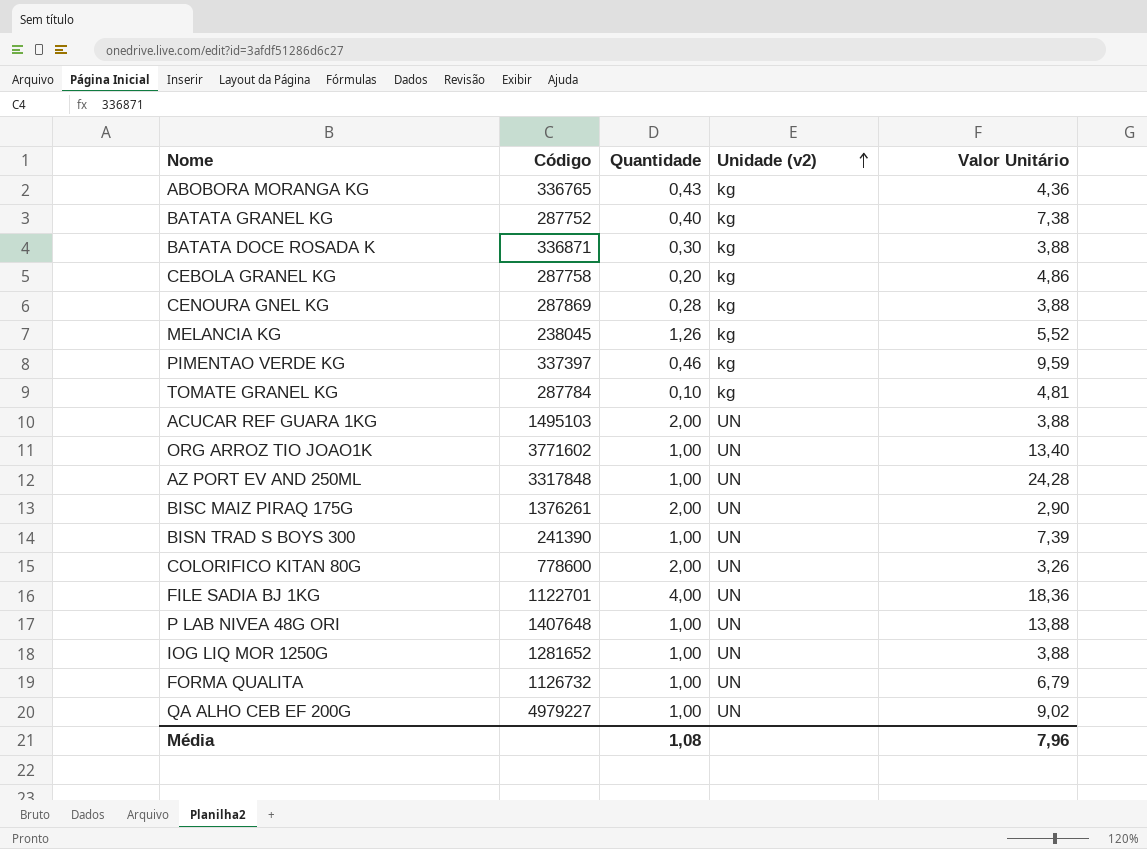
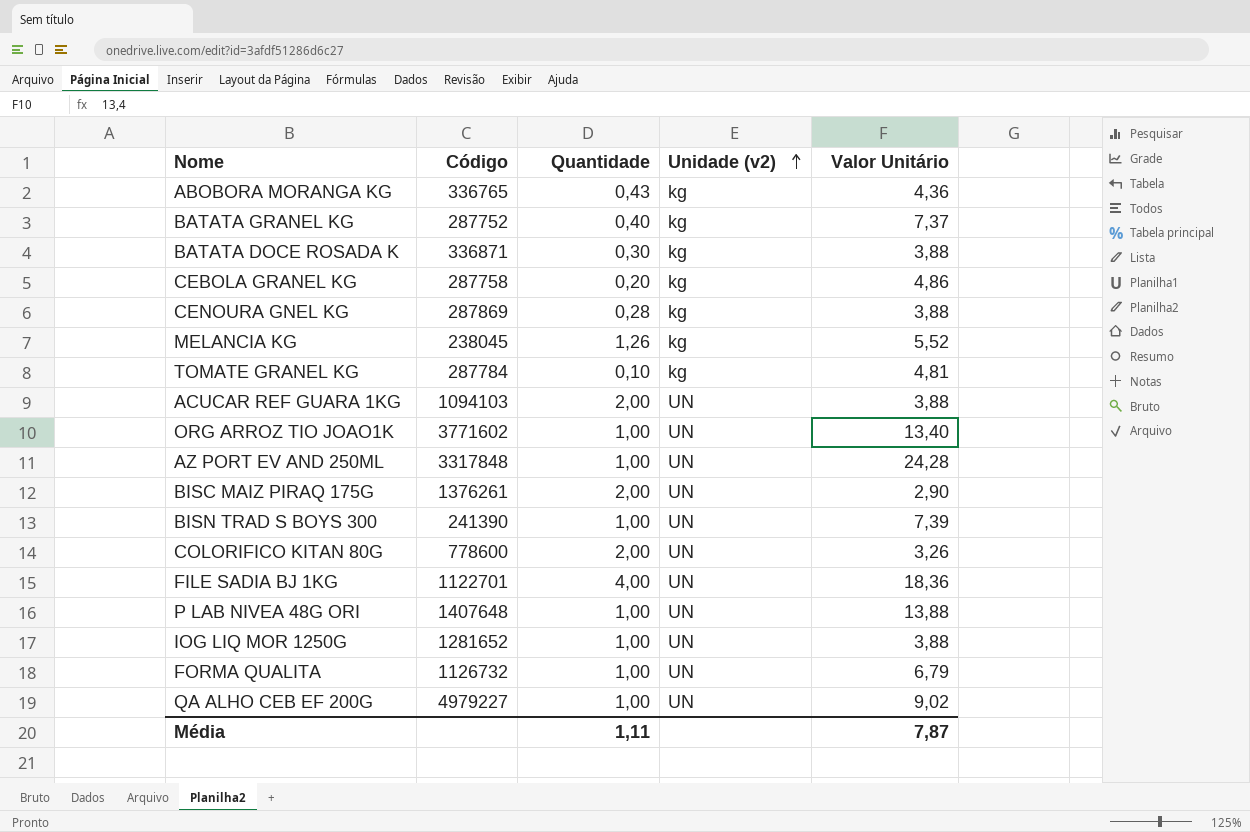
row PIMENTAO VERDE KG: 337397 | 0,46 | kg | 9,59 -> none
BATATA GRANEL KG | Valor Unitário: 7,38 -> 7,37
ACUCAR REF GUARA 1KG | Código: 1495103 -> 1094103
Média | Quantidade: 1,08 -> 1,11
Média | Valor Unitário: 7,96 -> 7,87

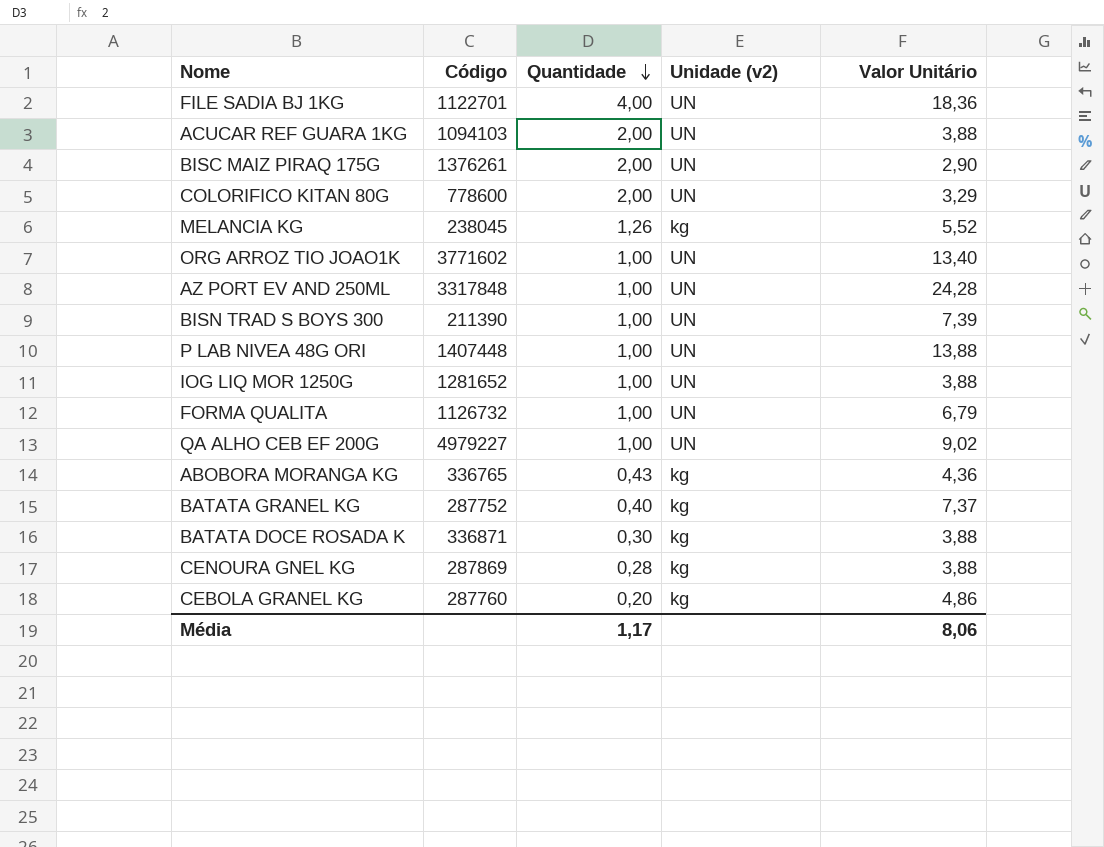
row order: Unidade (v2) ascending -> Quantidade descending
row TOMATE GRANEL KG: 287784 | 0,10 | kg | 4,81 -> none
COLORIFICO KITAN 80G | Valor Unitário: 3,26 -> 3,29
BISN TRAD S BOYS 300 | Código: 241390 -> 211390
P LAB NIVEA 48G ORI | Código: 1407648 -> 1407448
CEBOLA GRANEL KG | Código: 287758 -> 287760
Média | Quantidade: 1,11 -> 1,17
Média | Valor Unitário: 7,87 -> 8,06

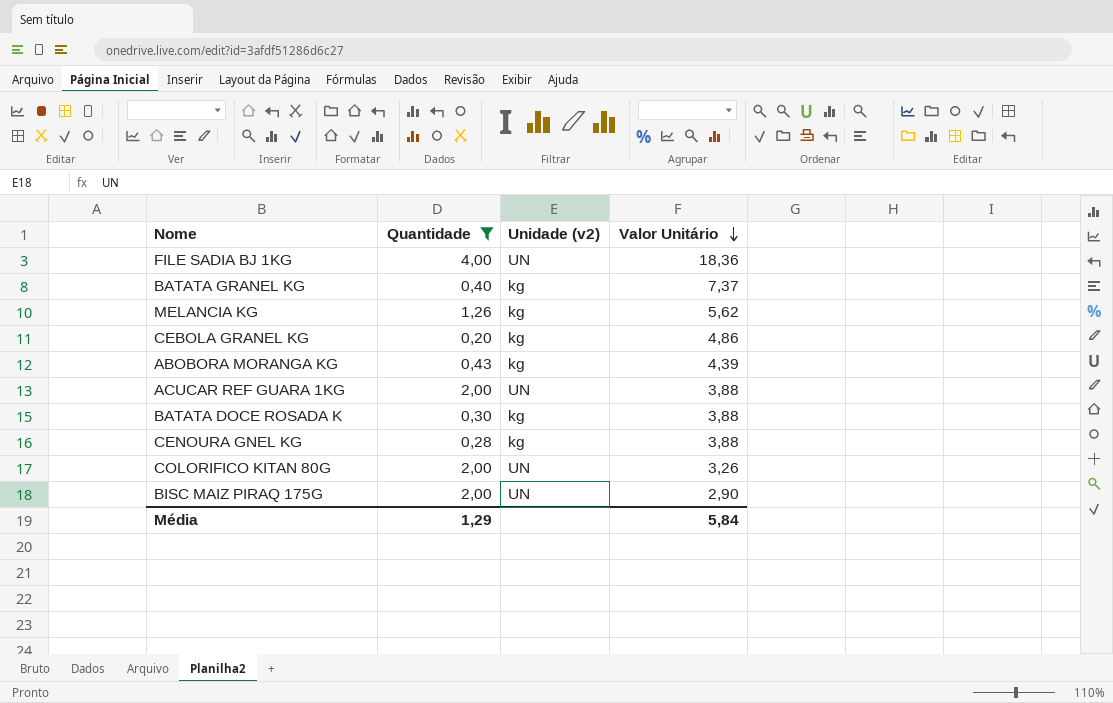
filter: none -> Quantidade != 1,00
row order: Quantidade descending -> Valor Unitário descending
column Código | position: 2 -> none
MELANCIA KG | Valor Unitário: 5,52 -> 5,62
ABOBORA MORANGA KG | Valor Unitário: 4,36 -> 4,39
COLORIFICO KITAN 80G | Valor Unitário: 3,29 -> 3,26
Média | Quantidade: 1,17 -> 1,29
Média | Valor Unitário: 8,06 -> 5,84

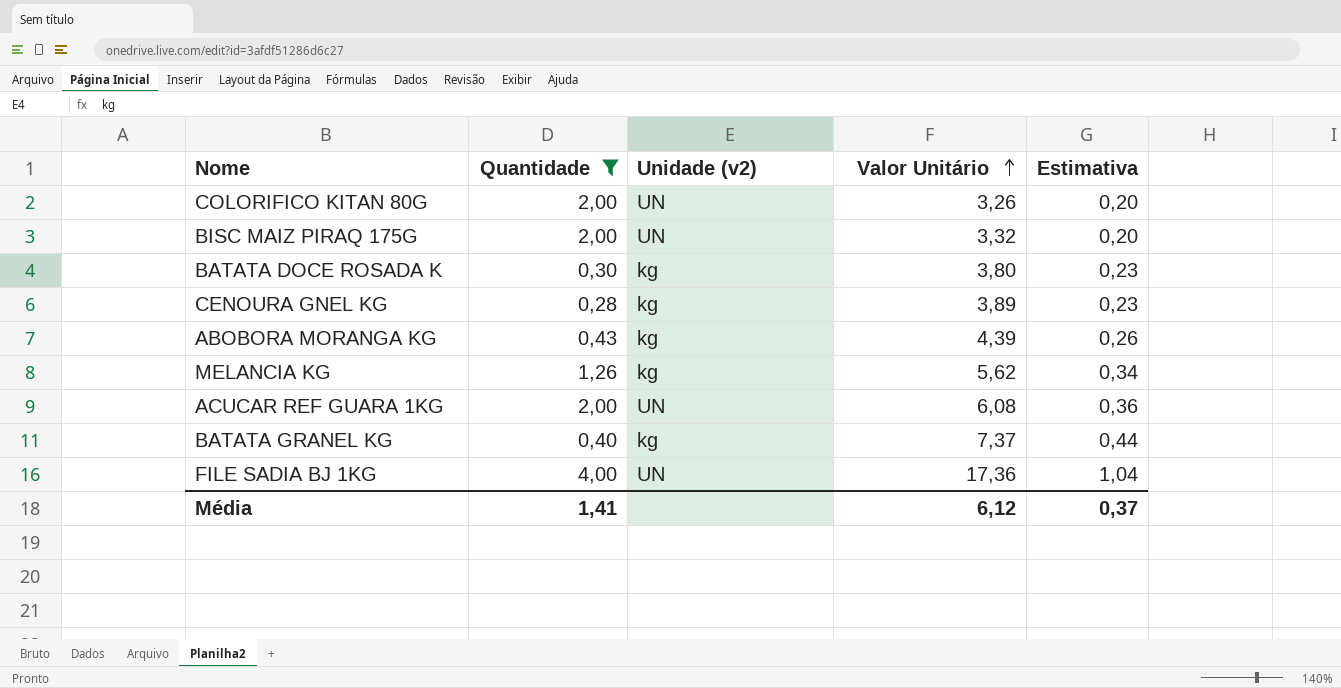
row order: Valor Unitário descending -> Valor Unitário ascending
column Estimativa | formula: none -> [Valor Unitário] * 0,06
row CEBOLA GRANEL KG: 0,20 | kg | 4,86 -> none
BISC MAIZ PIRAQ 175G | Valor Unitário: 2,90 -> 3,32
BATATA DOCE ROSADA K | Valor Unitário: 3,88 -> 3,80
CENOURA GNEL KG | Valor Unitário: 3,88 -> 3,89
ACUCAR REF GUARA 1KG | Valor Unitário: 3,88 -> 6,08
FILE SADIA BJ 1KG | Valor Unitário: 18,36 -> 17,36
Média | Quantidade: 1,29 -> 1,41
Média | Valor Unitário: 5,84 -> 6,12

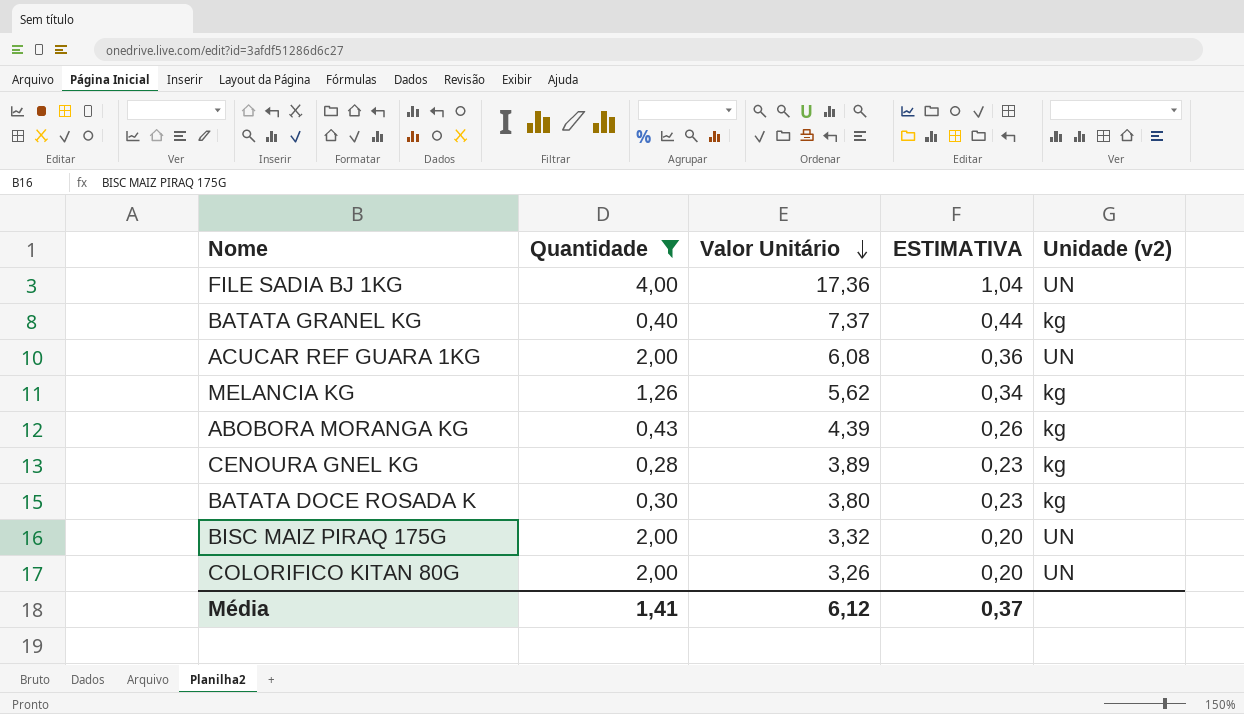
row order: Valor Unitário ascending -> Valor Unitário descending
column name: Estimativa -> ESTIMATIVA
column Unidade (v2) | position: 3 -> 5

